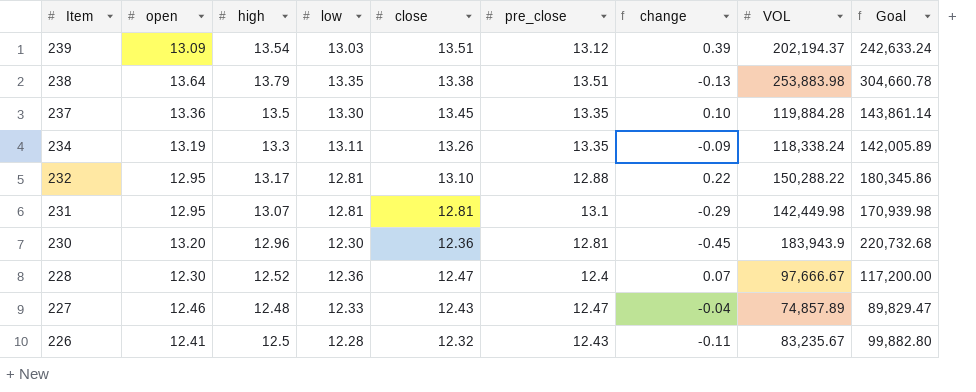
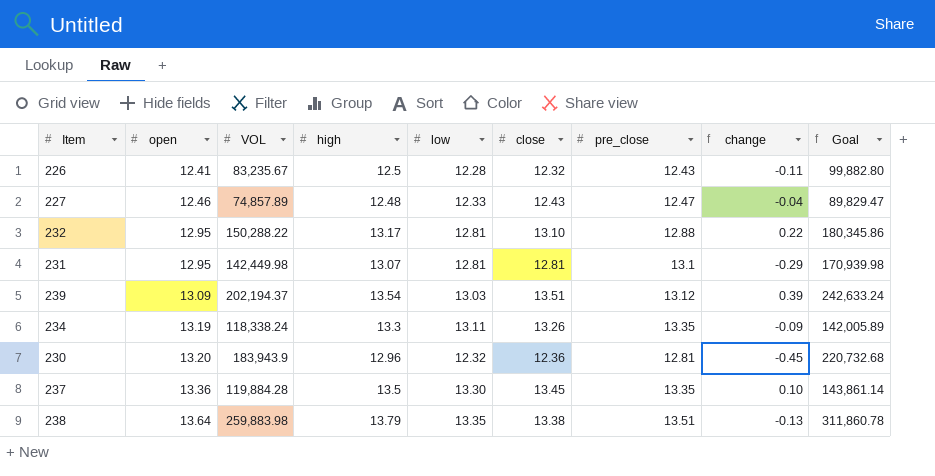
row order: Item descending -> open ascending
column VOL | position: 8 -> 3
row 228: 12.30 | 12.52 | 12.36 | 12.47 | 12.4 | 0.07 | 97,666.67 | 117,200.00 -> none
230 | low: 12.30 -> 12.32
238 | VOL: 253,883.98 -> 259,883.98
238 | Goal: 304,660.78 -> 311,860.78

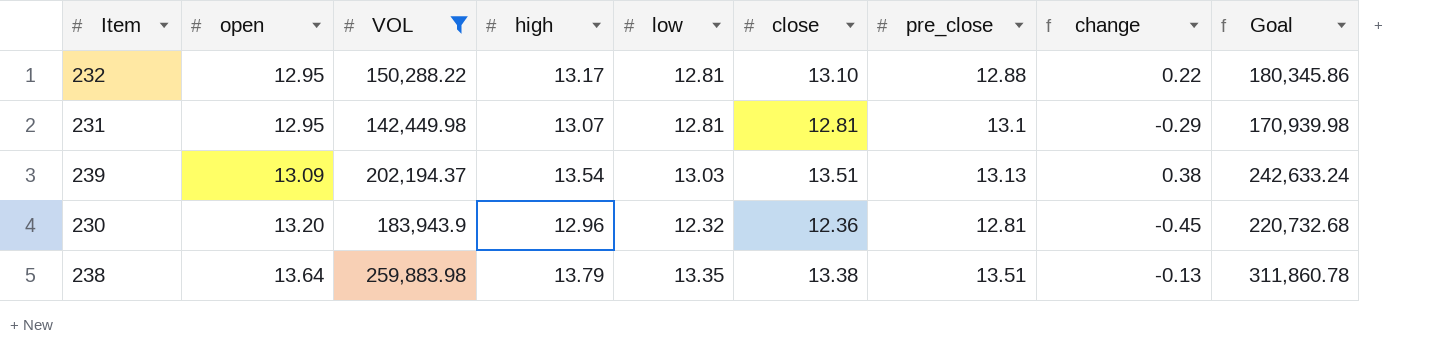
filter: none -> VOL >= 142,449.98
239 | pre_close: 13.12 -> 13.13
239 | change: 0.39 -> 0.38

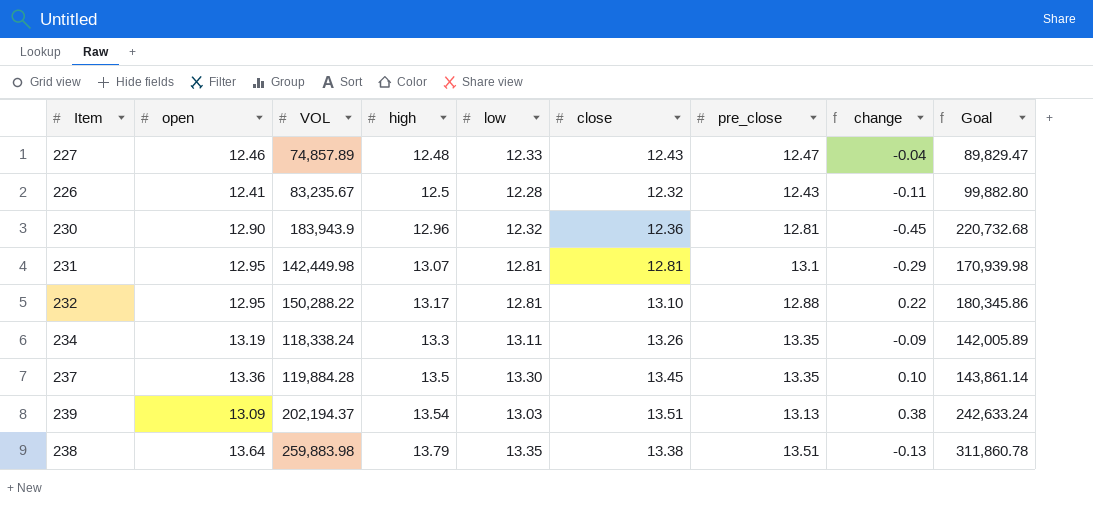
filter: VOL >= 142,449.98 -> none
row order: open ascending -> high ascending
230 | open: 13.20 -> 12.90

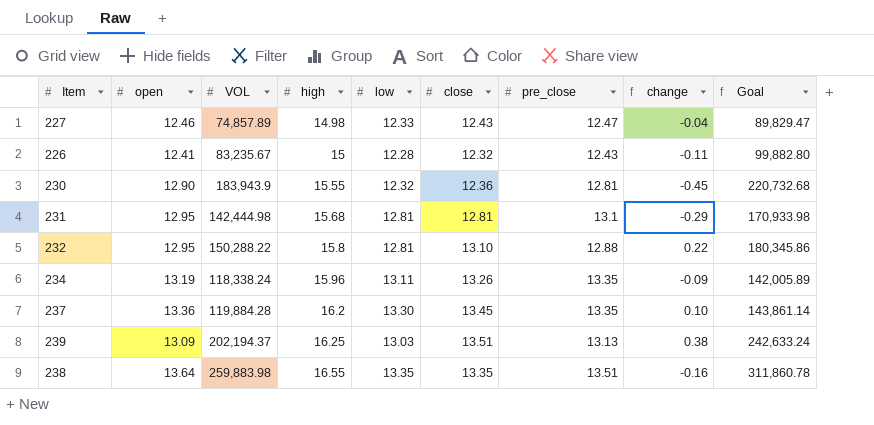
227 | high: 12.48 -> 14.98
226 | high: 12.5 -> 15
230 | high: 12.96 -> 15.55
231 | VOL: 142,449.98 -> 142,444.98
231 | high: 13.07 -> 15.68
231 | Goal: 170,939.98 -> 170,933.98
232 | high: 13.17 -> 15.8
234 | high: 13.3 -> 15.96
237 | high: 13.5 -> 16.2
239 | high: 13.54 -> 16.25
238 | high: 13.79 -> 16.55
238 | close: 13.38 -> 13.35
238 | change: -0.13 -> -0.16

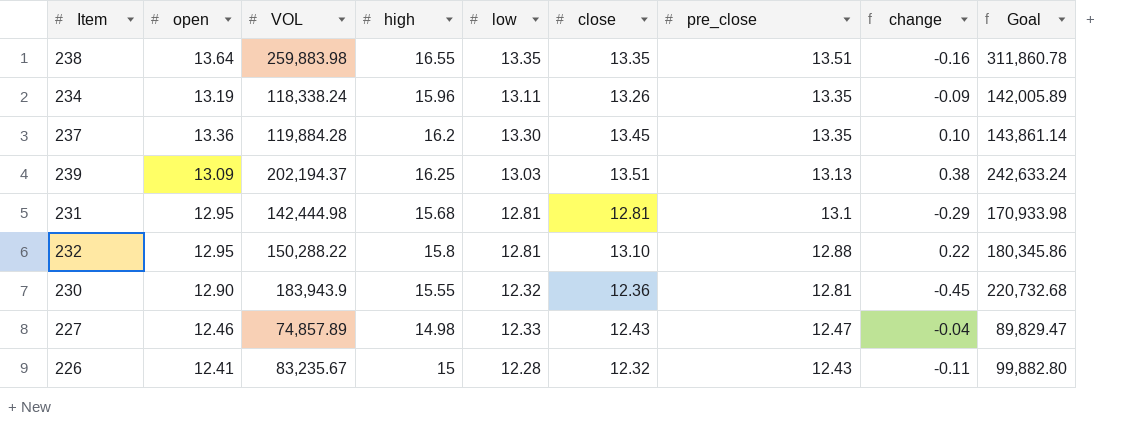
row order: high ascending -> pre_close descending

